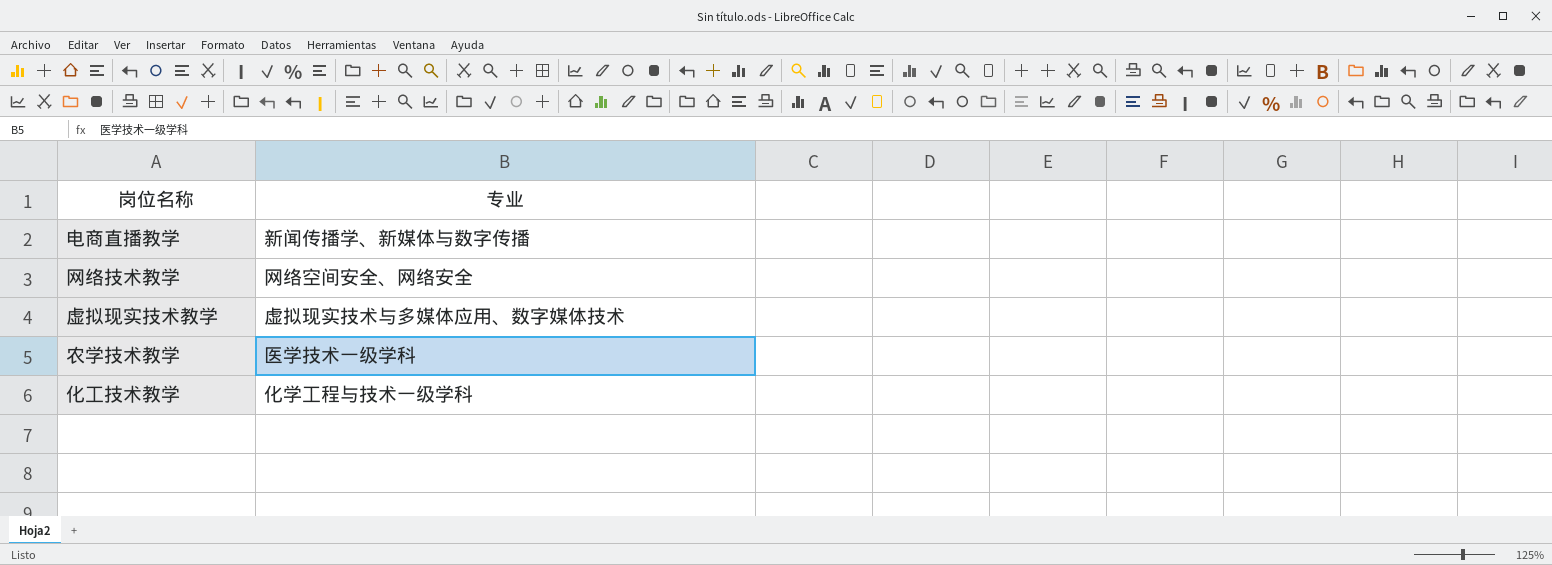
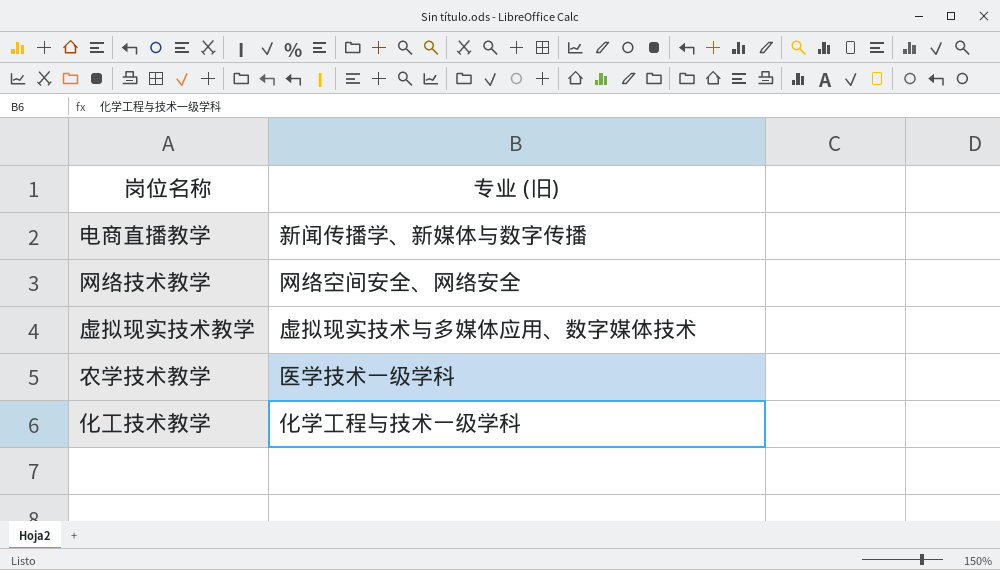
column name: 专业 -> 专业 (旧)

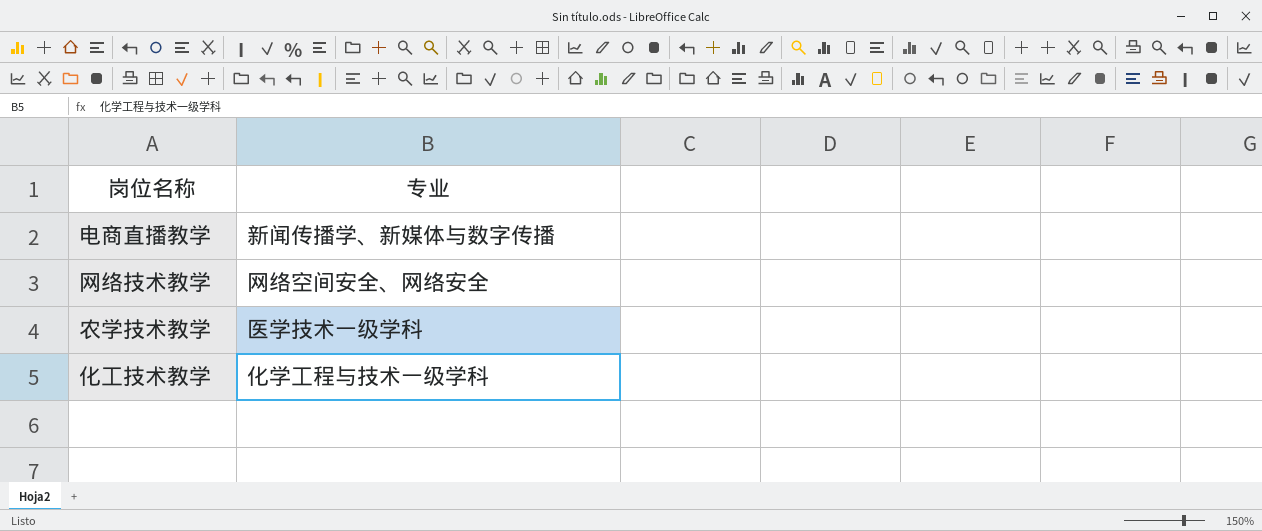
column name: 专业 (旧) -> 专业
row 虚拟现实技术教学: 虚拟现实技术与多媒体应用、数字媒体技术 -> none

